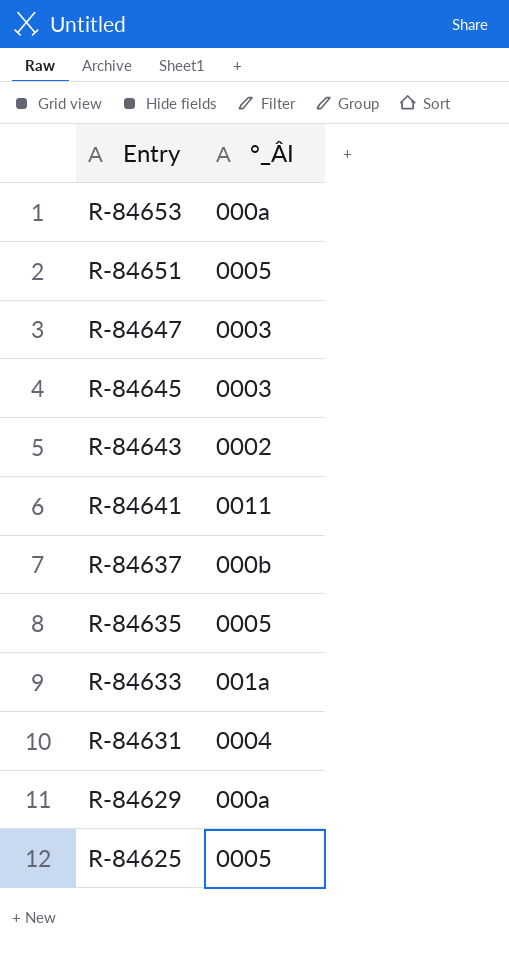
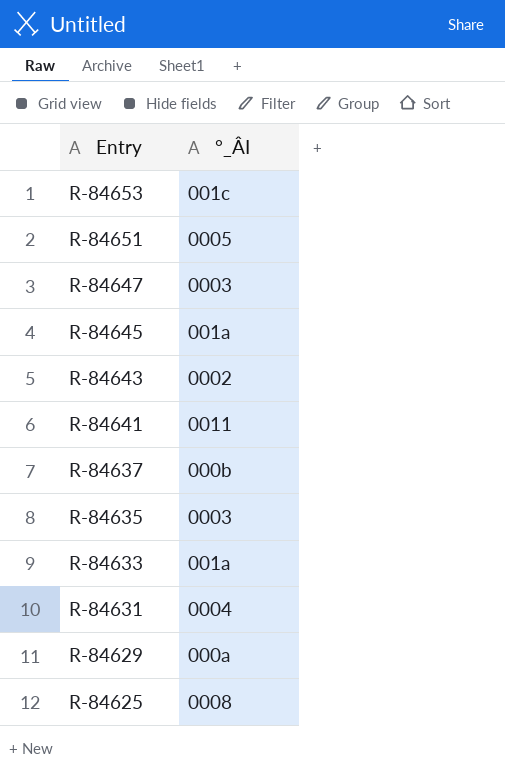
R-84653 | °_ÂI: 000a -> 001c
R-84645 | °_ÂI: 0003 -> 001a
R-84635 | °_ÂI: 0005 -> 0003
R-84625 | °_ÂI: 0005 -> 0008

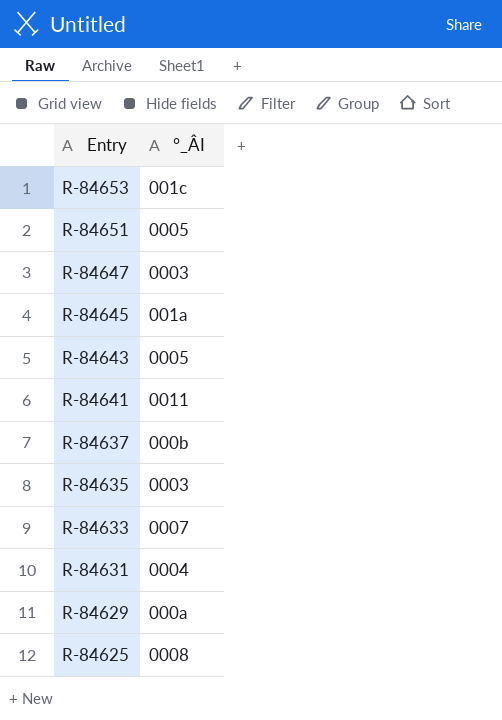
R-84643 | °_ÂI: 0002 -> 0005
R-84633 | °_ÂI: 001a -> 0007

